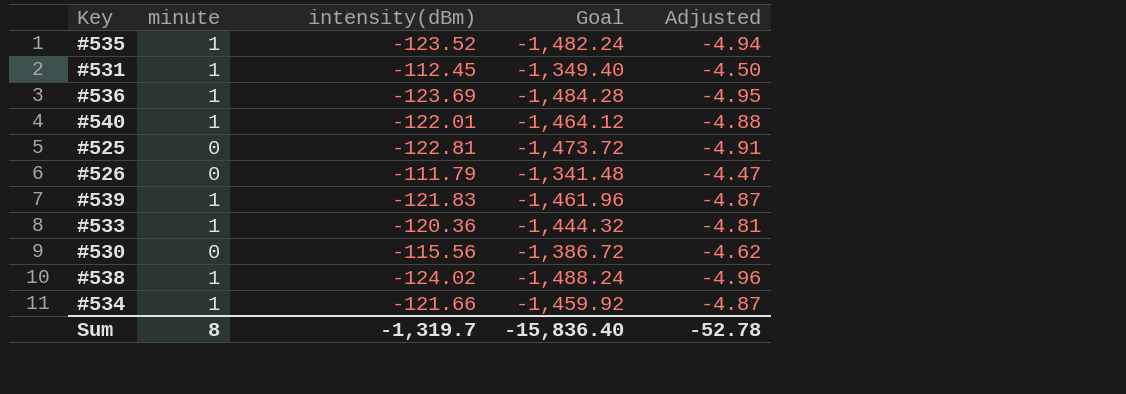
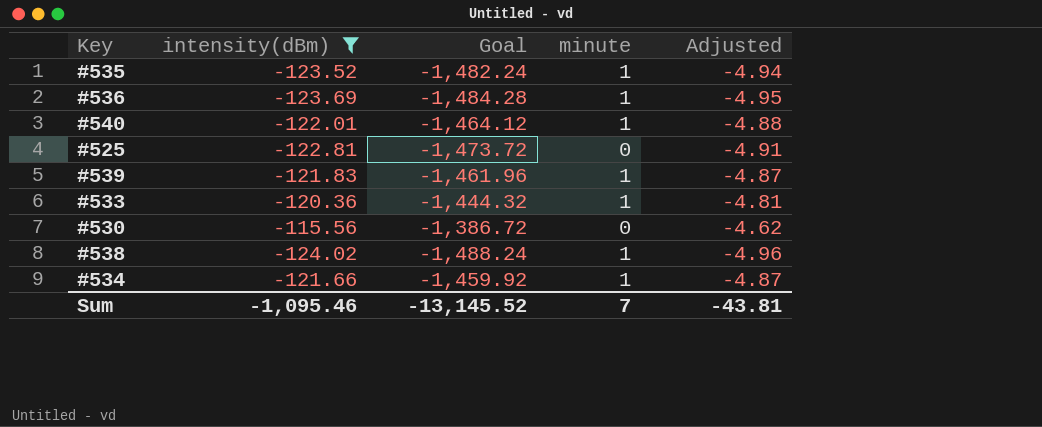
filter: none -> intensity(dBm) <= -115.56
column minute | position: 2 -> 4
Sum | intensity(dBm): -1,319.7 -> -1,095.46
Sum | Goal: -15,836.40 -> -13,145.52
Sum | minute: 8 -> 7
Sum | Adjusted: -52.78 -> -43.81

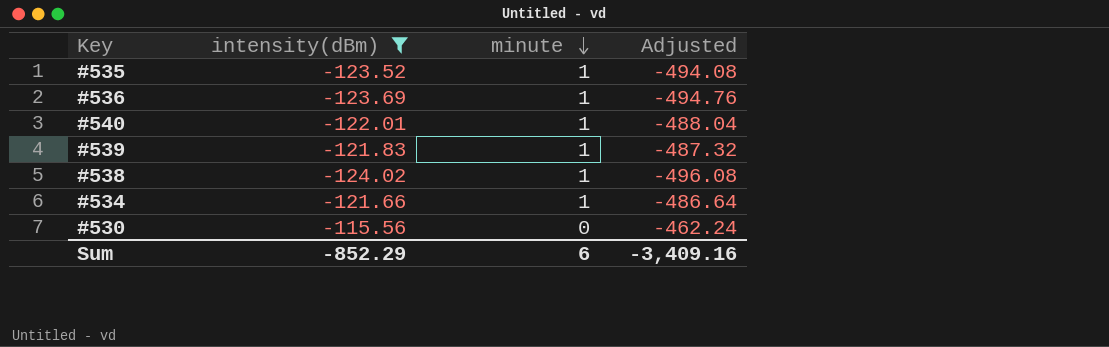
row order: none -> minute descending
column Goal | formula: [intensity(dBm)] * 12 -> none
column Adjusted | formula: [intensity(dBm)] * 0.04 -> [intensity(dBm)] * 4
row #525: -122.81 | -1,473.72 | 0 | -4.91 -> none
row #533: -120.36 | -1,444.32 | 1 | -4.81 -> none
Sum | intensity(dBm): -1,095.46 -> -852.29
Sum | minute: 7 -> 6
Sum | Adjusted: -43.81 -> -3,409.16

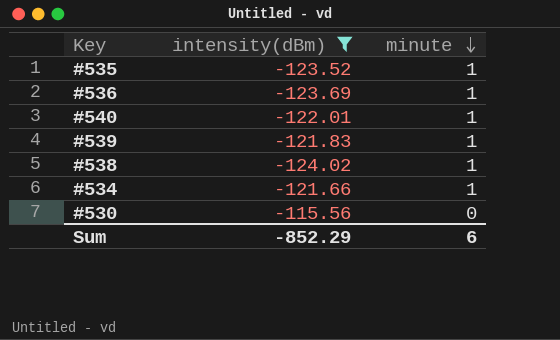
column Adjusted | formula: [intensity(dBm)] * 4 -> none

